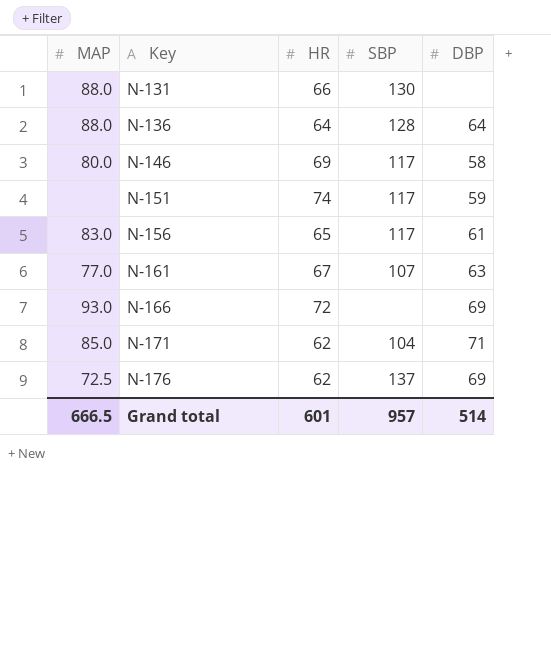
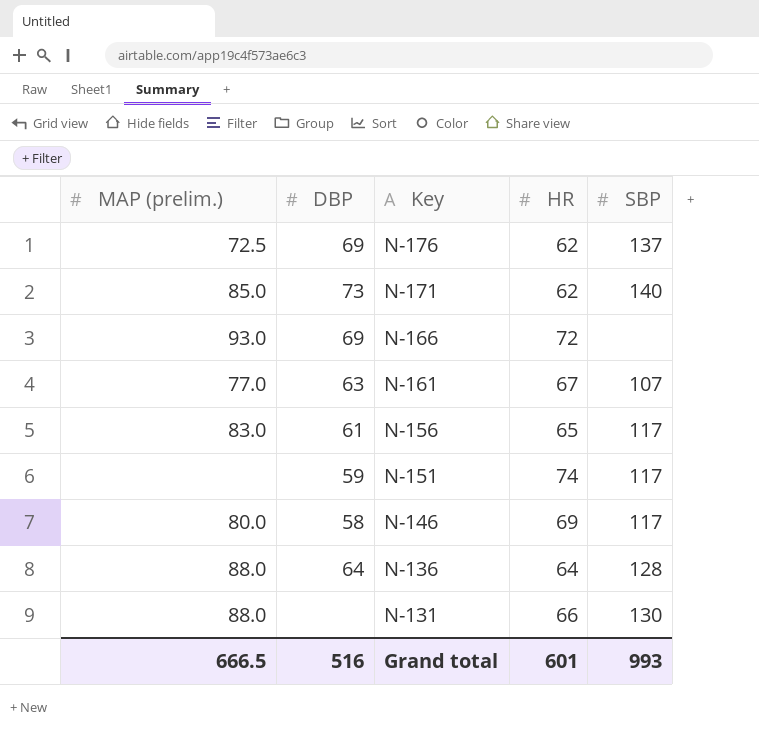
row order: Key ascending -> Key descending
column name: MAP -> MAP (prelim.)
column DBP | position: 5 -> 2
N-171 | DBP: 71 -> 73
N-171 | SBP: 104 -> 140
Grand total | DBP: 514 -> 516
Grand total | SBP: 957 -> 993

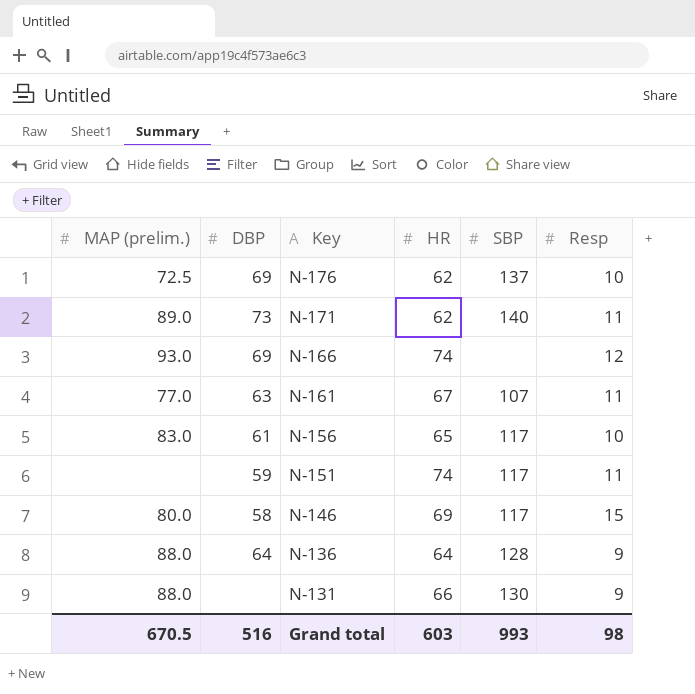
column Resp | position: none -> 6
N-171 | MAP (prelim.): 85.0 -> 89.0
N-166 | HR: 72 -> 74
Grand total | MAP (prelim.): 666.5 -> 670.5
Grand total | HR: 601 -> 603

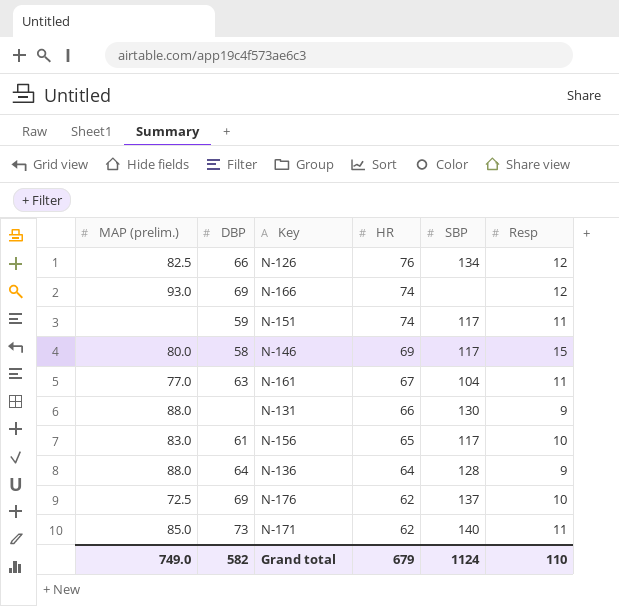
row order: Key descending -> HR descending
row N-126: none -> 82.5 | 66 | 76 | 134 | 12
N-161 | SBP: 107 -> 104
N-171 | MAP (prelim.): 89.0 -> 85.0
Grand total | MAP (prelim.): 670.5 -> 749.0
Grand total | DBP: 516 -> 582
Grand total | HR: 603 -> 679
Grand total | SBP: 993 -> 1124
Grand total | Resp: 98 -> 110

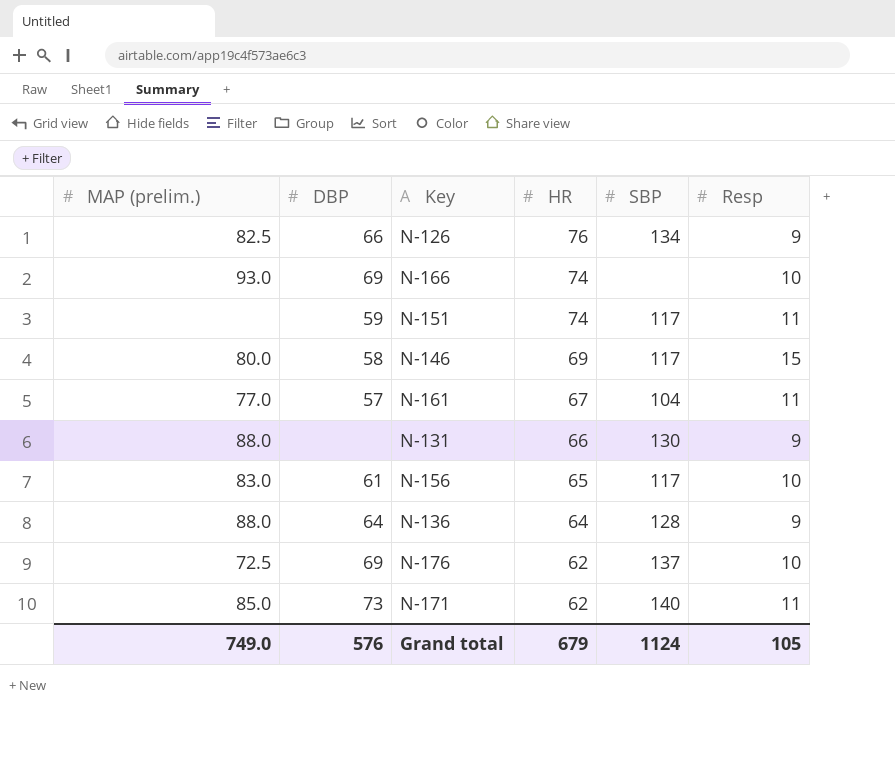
N-126 | Resp: 12 -> 9
N-166 | Resp: 12 -> 10
N-161 | DBP: 63 -> 57
Grand total | DBP: 582 -> 576
Grand total | Resp: 110 -> 105

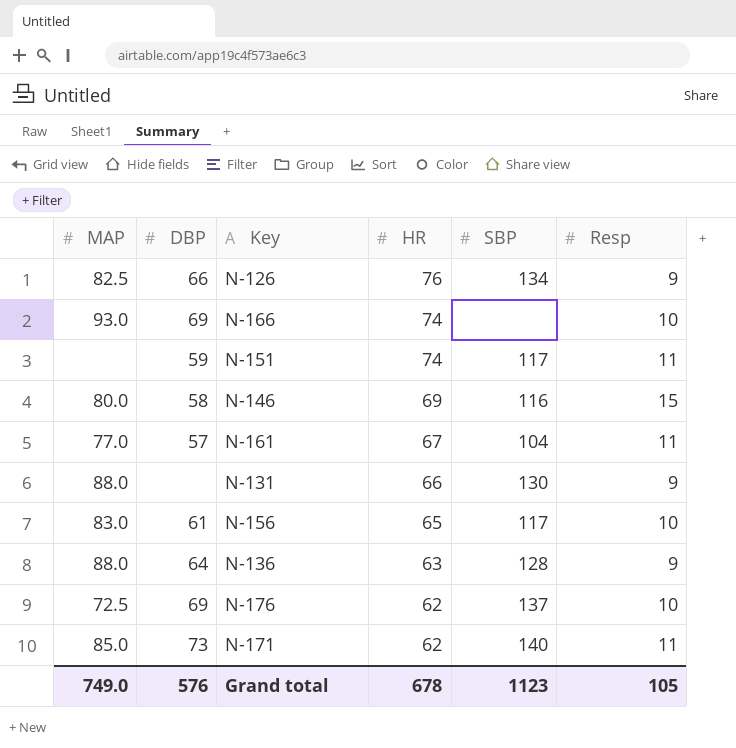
column name: MAP (prelim.) -> MAP
N-146 | SBP: 117 -> 116
N-136 | HR: 64 -> 63
Grand total | HR: 679 -> 678
Grand total | SBP: 1124 -> 1123

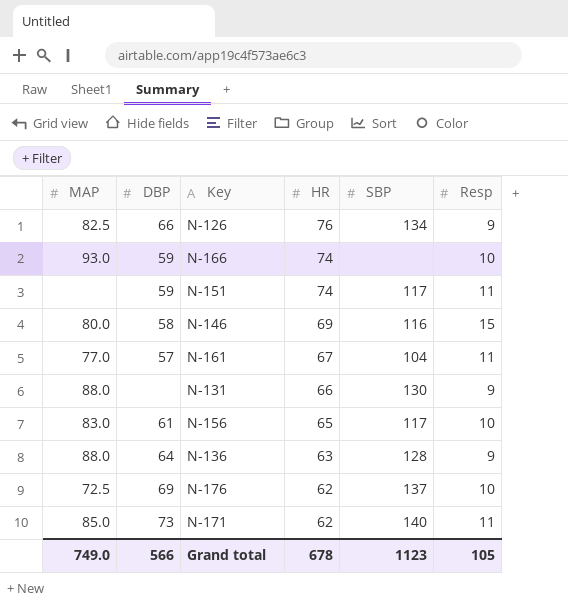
N-166 | DBP: 69 -> 59
Grand total | DBP: 576 -> 566

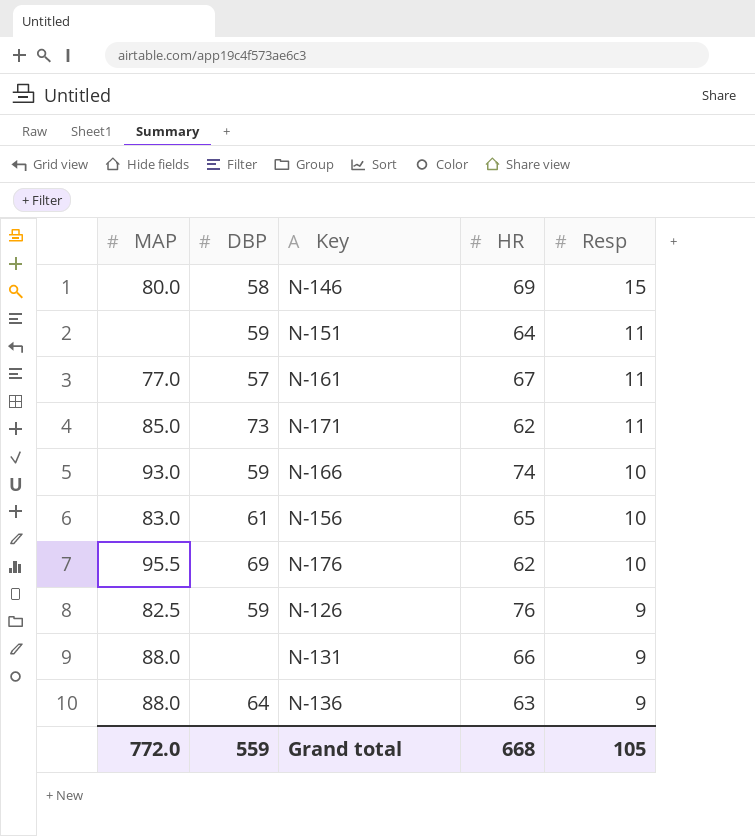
row order: HR descending -> Resp descending
column SBP | position: 5 -> none
N-151 | HR: 74 -> 64
N-176 | MAP: 72.5 -> 95.5
N-126 | DBP: 66 -> 59
Grand total | MAP: 749.0 -> 772.0
Grand total | DBP: 566 -> 559
Grand total | HR: 678 -> 668

